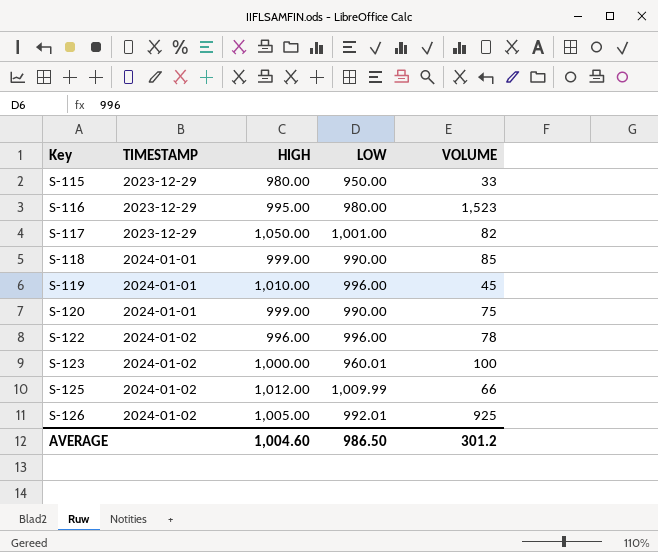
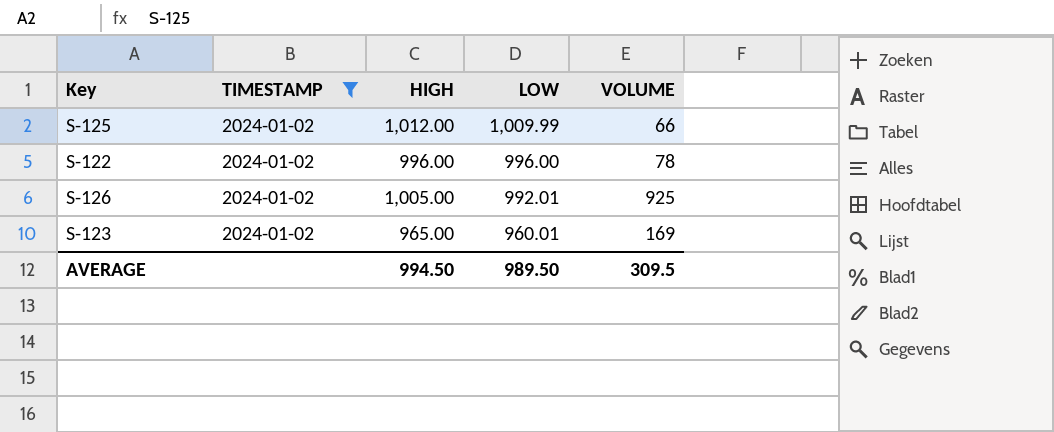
filter: none -> TIMESTAMP = 2024-01-02
row order: Key ascending -> LOW descending
S-123 | HIGH: 1,000.00 -> 965.00
S-123 | VOLUME: 100 -> 169
AVERAGE | HIGH: 1,004.60 -> 994.50
AVERAGE | LOW: 986.50 -> 989.50
AVERAGE | VOLUME: 301.2 -> 309.5

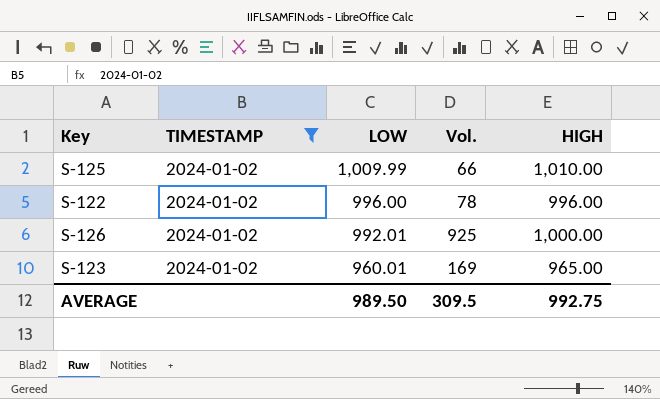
column name: VOLUME -> Vol.
column HIGH | position: 3 -> 5
S-125 | HIGH: 1,012.00 -> 1,010.00
S-126 | HIGH: 1,005.00 -> 1,000.00
AVERAGE | HIGH: 994.50 -> 992.75

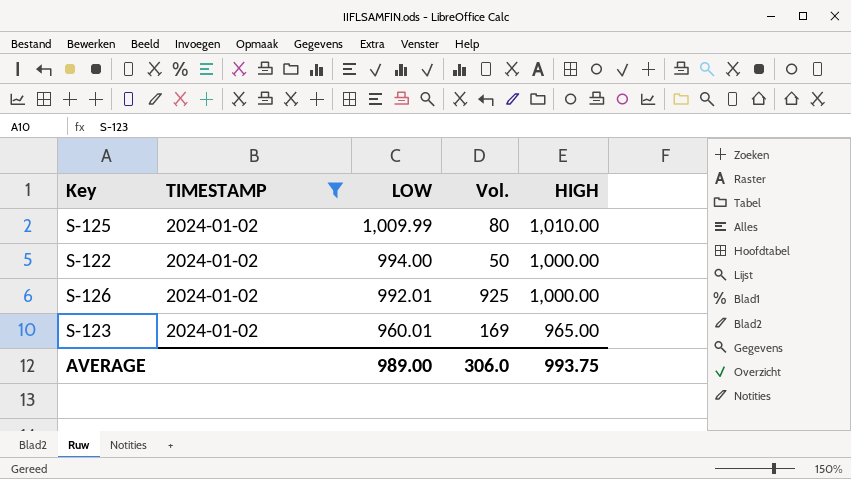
S-125 | Vol.: 66 -> 80
S-122 | LOW: 996.00 -> 994.00
S-122 | Vol.: 78 -> 50
S-122 | HIGH: 996.00 -> 1,000.00
AVERAGE | LOW: 989.50 -> 989.00
AVERAGE | Vol.: 309.5 -> 306.0
AVERAGE | HIGH: 992.75 -> 993.75

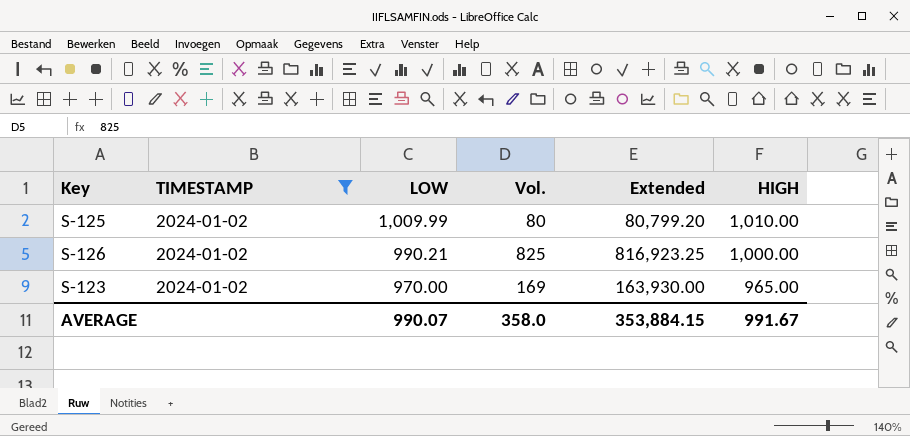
column Extended | formula: none -> [LOW] * [Vol.]
row S-122: 2024-01-02 | 994.00 | 50 | 1,000.00 -> none
S-126 | LOW: 992.01 -> 990.21
S-126 | Vol.: 925 -> 825
S-123 | LOW: 960.01 -> 970.00
AVERAGE | LOW: 989.00 -> 990.07
AVERAGE | Vol.: 306.0 -> 358.0
AVERAGE | HIGH: 993.75 -> 991.67

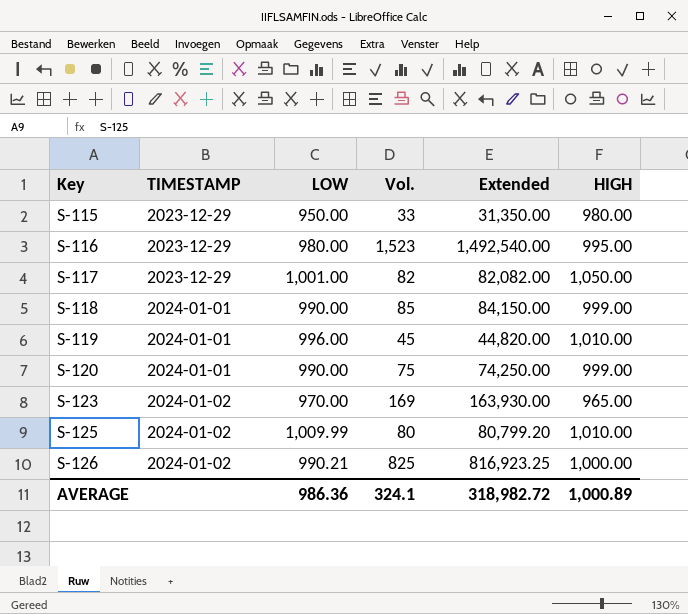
filter: TIMESTAMP = 2024-01-02 -> none
row order: LOW descending -> Key ascending
AVERAGE | LOW: 990.07 -> 986.36
AVERAGE | Vol.: 358.0 -> 324.1
AVERAGE | Extended: 353,884.15 -> 318,982.72
AVERAGE | HIGH: 991.67 -> 1,000.89

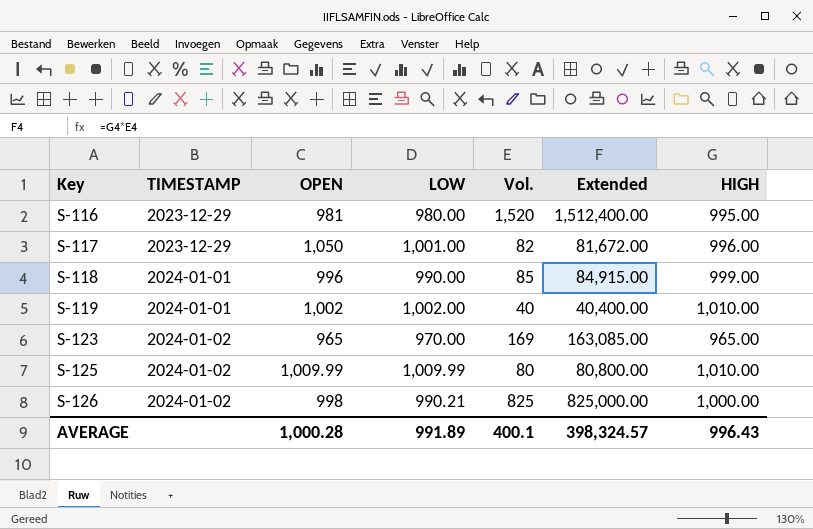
column OPEN | position: none -> 3
column Extended | formula: [LOW] * [Vol.] -> [Vol.] * [HIGH]
row S-115: 2023-12-29 | 950.00 | 33 | 31,350.00 | 980.00 -> none
row S-120: 2024-01-01 | 990.00 | 75 | 74,250.00 | 999.00 -> none
S-116 | Vol.: 1,523 -> 1,520
S-117 | HIGH: 1,050.00 -> 996.00
S-119 | LOW: 996.00 -> 1,002.00
S-119 | Vol.: 45 -> 40
AVERAGE | LOW: 986.36 -> 991.89
AVERAGE | Vol.: 324.1 -> 400.1
AVERAGE | Extended: 318,982.72 -> 398,324.57
AVERAGE | HIGH: 1,000.89 -> 996.43

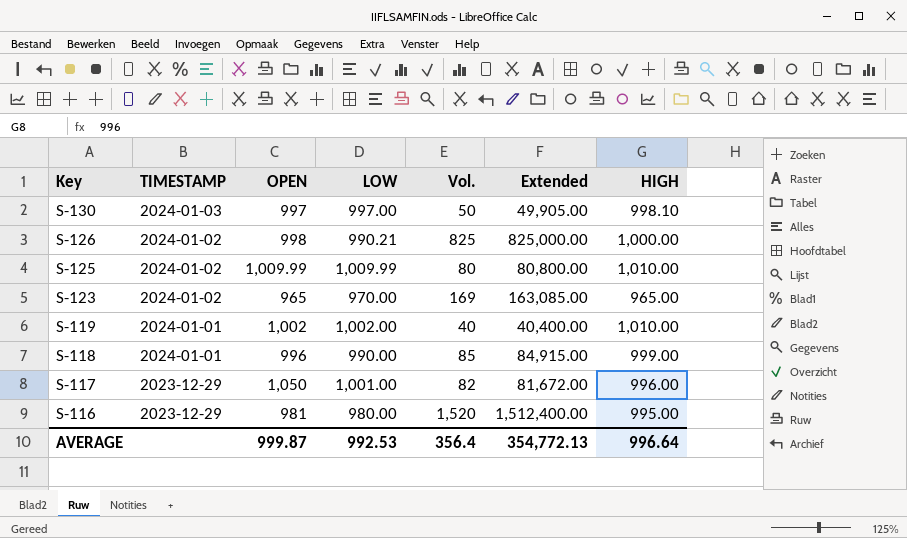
row order: Key ascending -> Key descending
row S-130: none -> 2024-01-03 | 997 | 997.00 | 50 | 49,905.00 | 998.10
AVERAGE | OPEN: 1,000.28 -> 999.87
AVERAGE | LOW: 991.89 -> 992.53
AVERAGE | Vol.: 400.1 -> 356.4
AVERAGE | Extended: 398,324.57 -> 354,772.13
AVERAGE | HIGH: 996.43 -> 996.64

